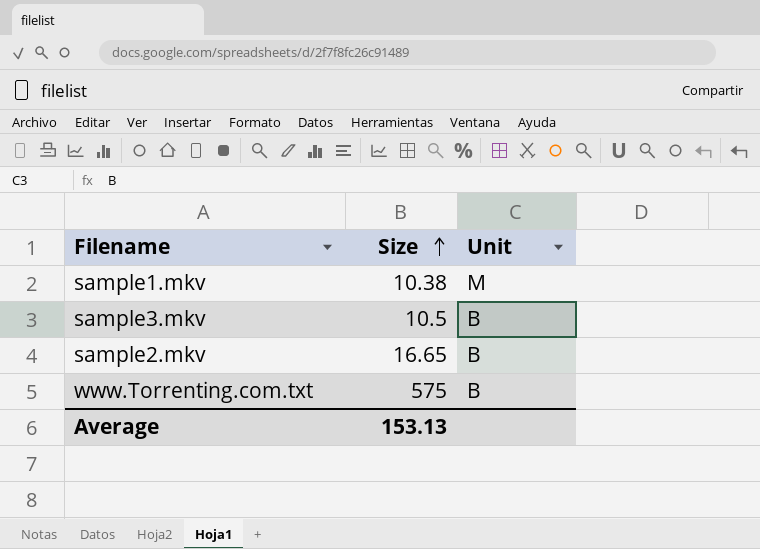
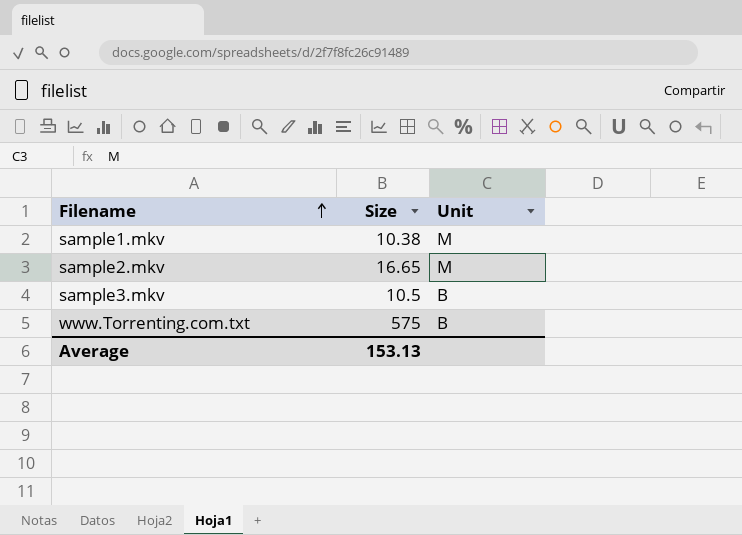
row order: Size ascending -> Filename ascending
sample2.mkv | Unit: B -> M

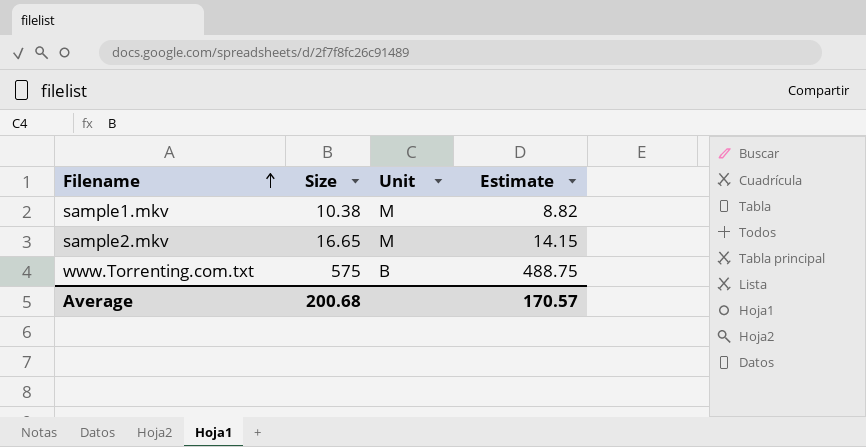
column Estimate | formula: none -> [Size] * 0.85
row sample3.mkv: 10.5 | B -> none
Average | Size: 153.13 -> 200.68

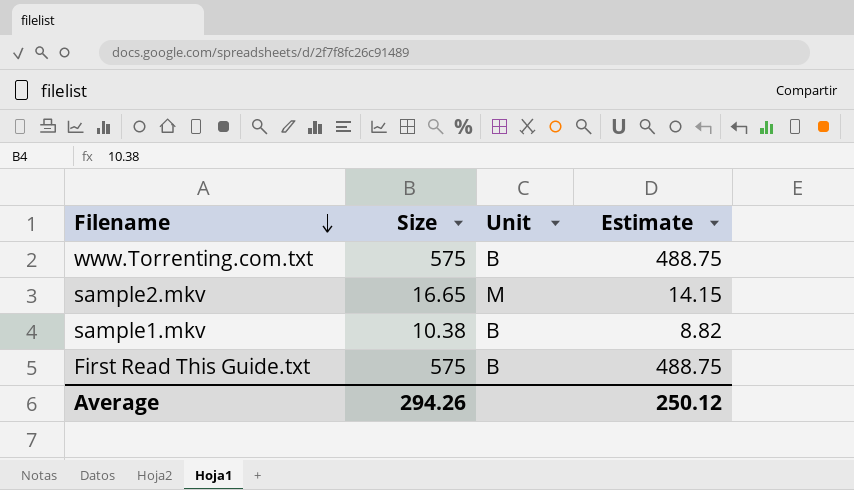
row order: Filename ascending -> Filename descending
sample1.mkv | Unit: M -> B
row First Read This Guide.txt: none -> 575 | B | 488.75
Average | Size: 200.68 -> 294.26
Average | Estimate: 170.57 -> 250.12

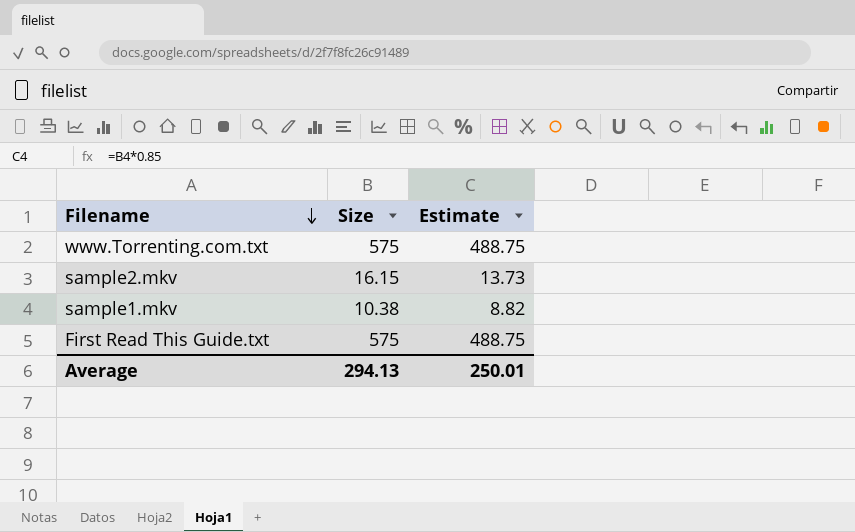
column Unit | position: 3 -> none
sample2.mkv | Size: 16.65 -> 16.15
sample2.mkv | Estimate: 14.15 -> 13.73
Average | Size: 294.26 -> 294.13
Average | Estimate: 250.12 -> 250.01

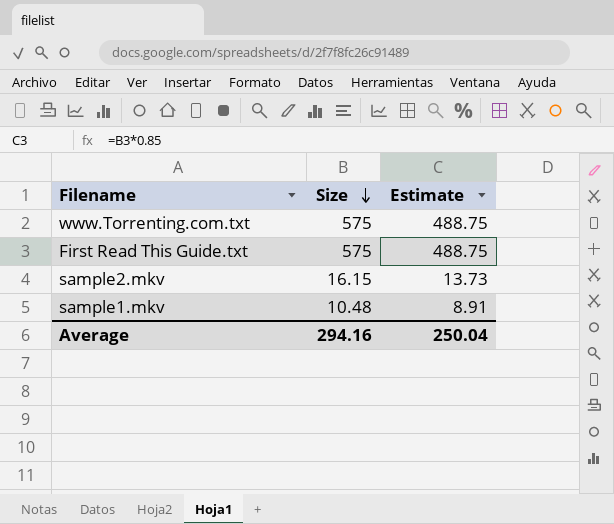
row order: Filename descending -> Size descending
sample1.mkv | Size: 10.38 -> 10.48
sample1.mkv | Estimate: 8.82 -> 8.91
Average | Size: 294.13 -> 294.16
Average | Estimate: 250.01 -> 250.04

